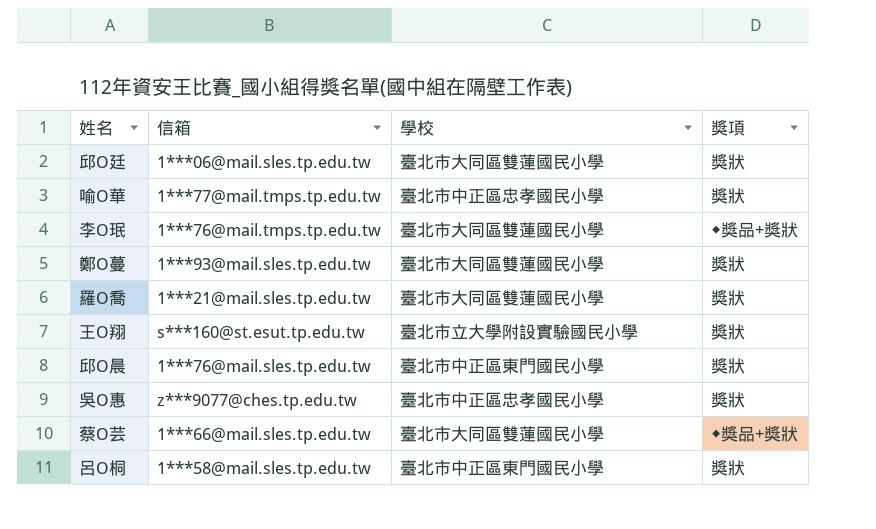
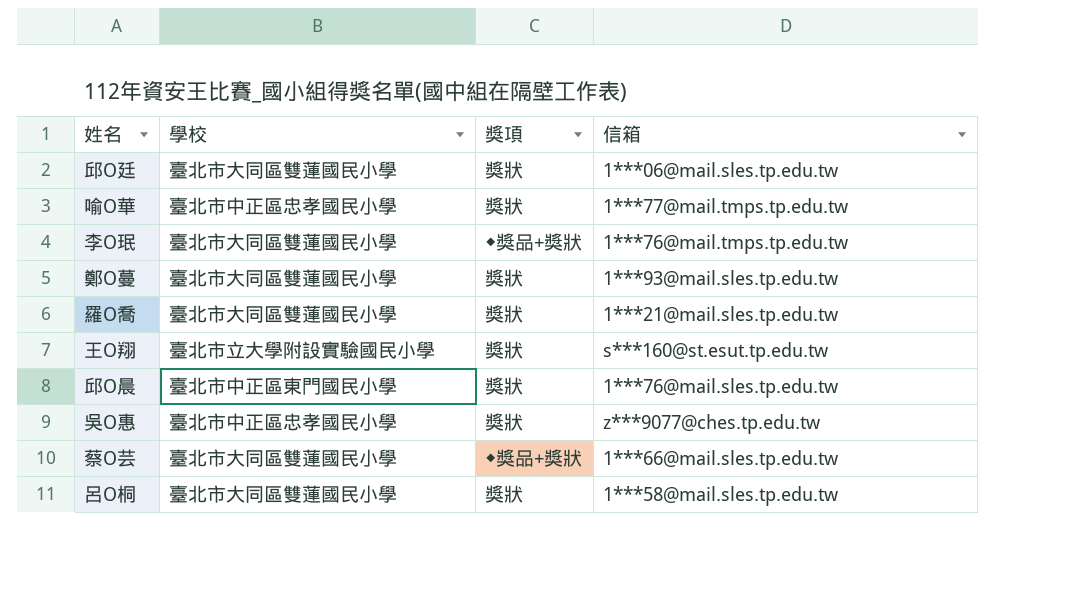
column 信箱 | position: 2 -> 4
呂O桐 | 學校: 臺北市中正區東門國民小學 -> 臺北市大同區雙蓮國民小學

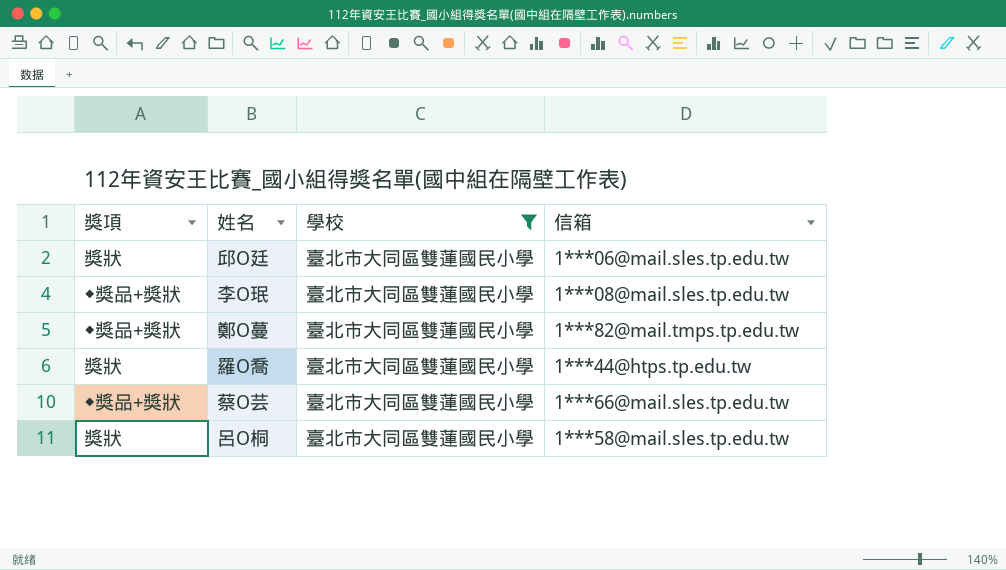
filter: none -> 學校 = 臺北市大同區雙蓮國民小學
column 獎項 | position: 3 -> 1
李O珉 | 信箱: 1***76@mail.tmps.tp.edu.tw -> 1***08@mail.sles.tp.edu.tw
鄭O蔓 | 獎項: 獎狀 -> ◆獎品+獎狀
鄭O蔓 | 信箱: 1***93@mail.sles.tp.edu.tw -> 1***82@mail.tmps.tp.edu.tw
羅O喬 | 信箱: 1***21@mail.sles.tp.edu.tw -> 1***44@htps.tp.edu.tw

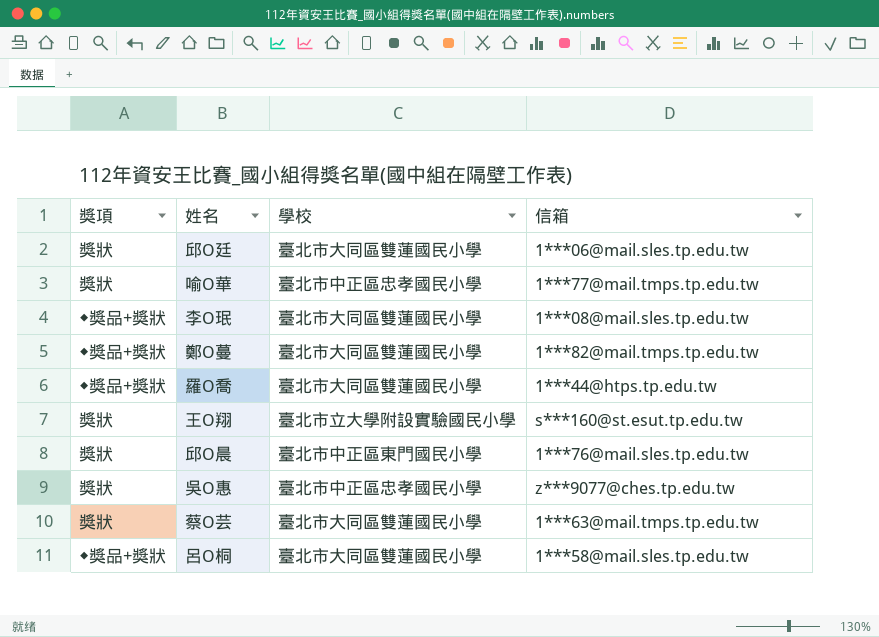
filter: 學校 = 臺北市大同區雙蓮國民小學 -> none
羅O喬 | 獎項: 獎狀 -> ◆獎品+獎狀
蔡O芸 | 獎項: ◆獎品+獎狀 -> 獎狀
蔡O芸 | 信箱: 1***66@mail.sles.tp.edu.tw -> 1***63@mail.tmps.tp.edu.tw
呂O桐 | 獎項: 獎狀 -> ◆獎品+獎狀

